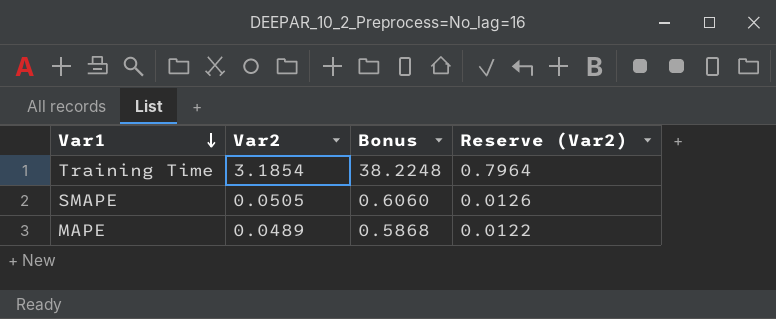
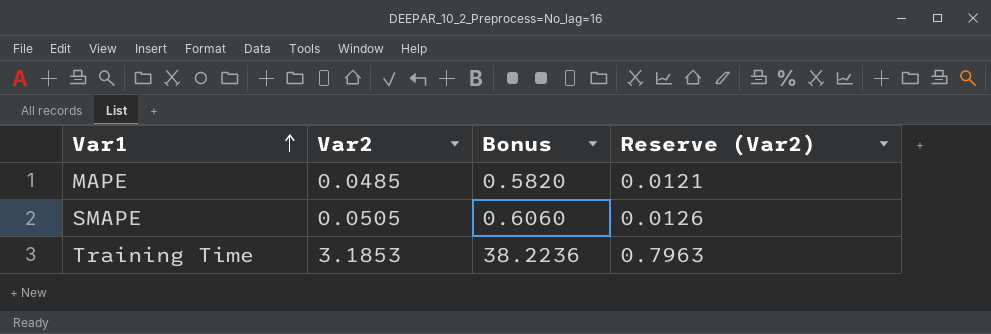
row order: Var1 descending -> Var1 ascending
MAPE | Var2: 0.0489 -> 0.0485
MAPE | Bonus: 0.5868 -> 0.5820
MAPE | Reserve (Var2): 0.0122 -> 0.0121
Training Time | Var2: 3.1854 -> 3.1853
Training Time | Bonus: 38.2248 -> 38.2236
Training Time | Reserve (Var2): 0.7964 -> 0.7963

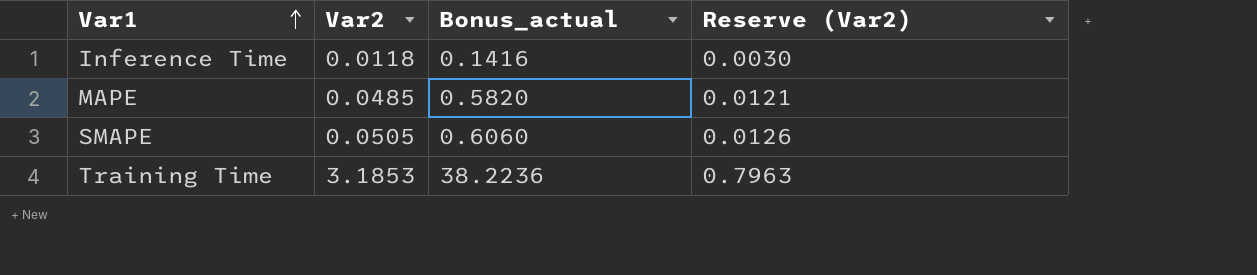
column name: Bonus -> Bonus_actual
row Inference Time: none -> 0.0118 | 0.1416 | 0.0030

